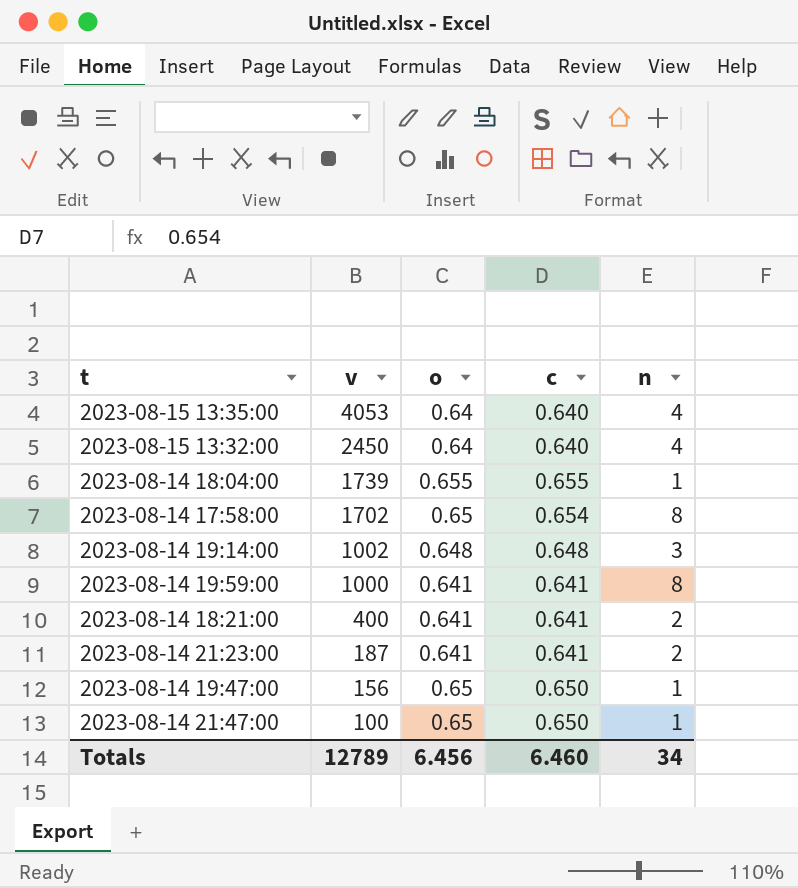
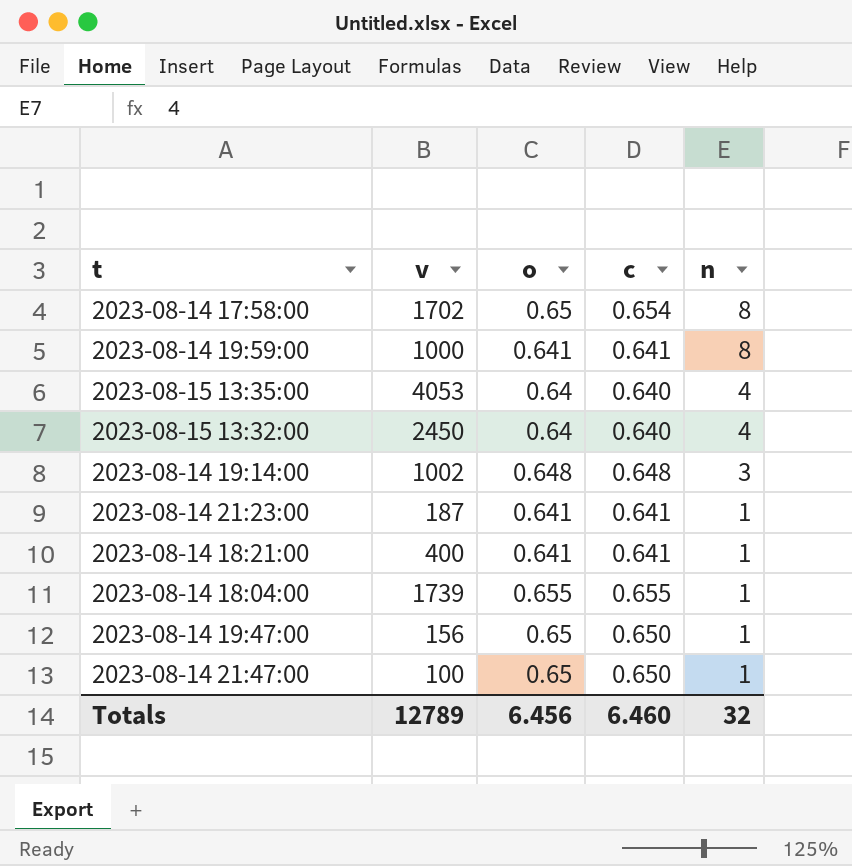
row order: v descending -> n descending
2023-08-14 21:23:00 | n: 2 -> 1
2023-08-14 18:21:00 | n: 2 -> 1
Totals | n: 34 -> 32

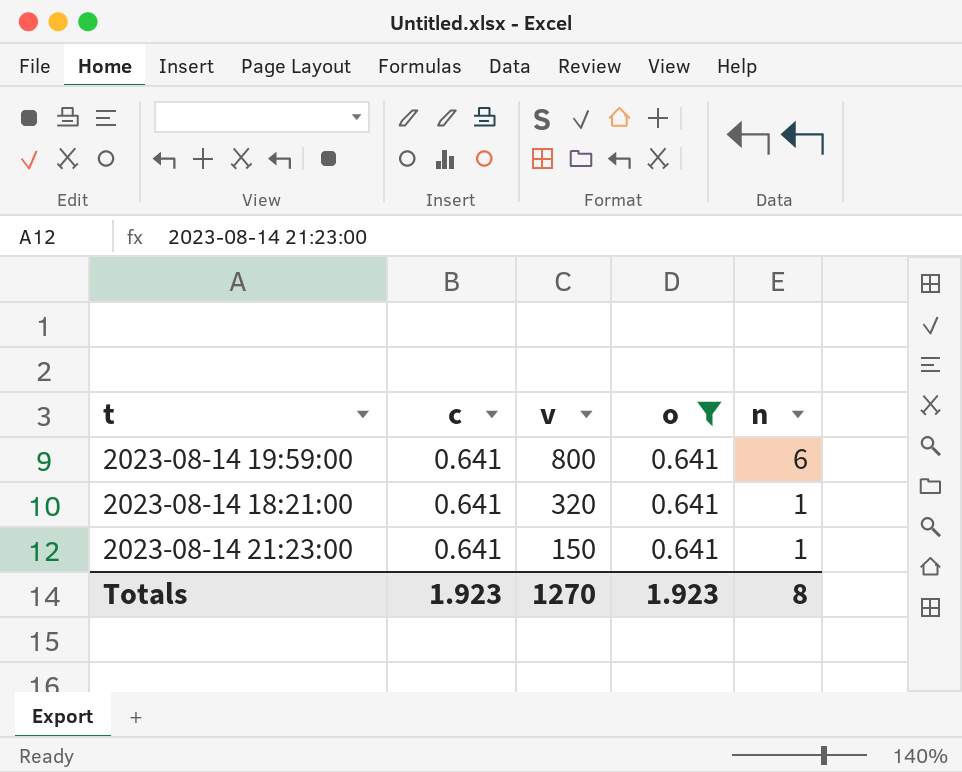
filter: none -> o = 0.641
row order: n descending -> v descending
column c | position: 4 -> 2
2023-08-14 19:59:00 | v: 1000 -> 800
2023-08-14 19:59:00 | n: 8 -> 6
2023-08-14 18:21:00 | v: 400 -> 320
2023-08-14 21:23:00 | v: 187 -> 150
Totals | c: 6.460 -> 1.923
Totals | v: 12789 -> 1270
Totals | o: 6.456 -> 1.923
Totals | n: 32 -> 8

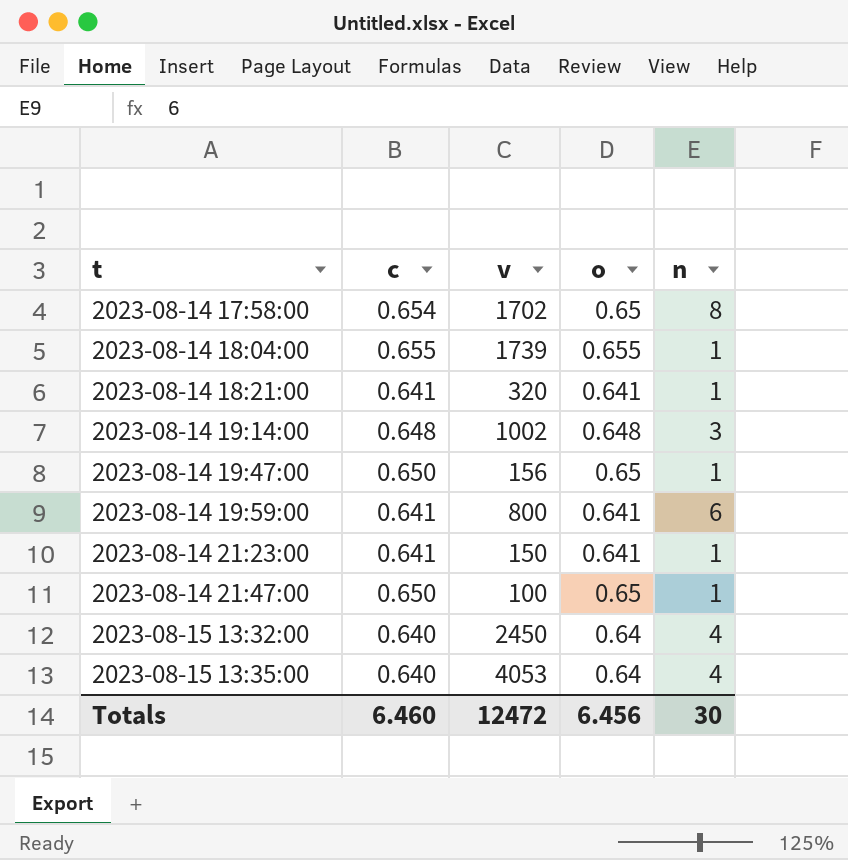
filter: o = 0.641 -> none
row order: v descending -> t ascending
Totals | c: 1.923 -> 6.460
Totals | v: 1270 -> 12472
Totals | o: 1.923 -> 6.456
Totals | n: 8 -> 30

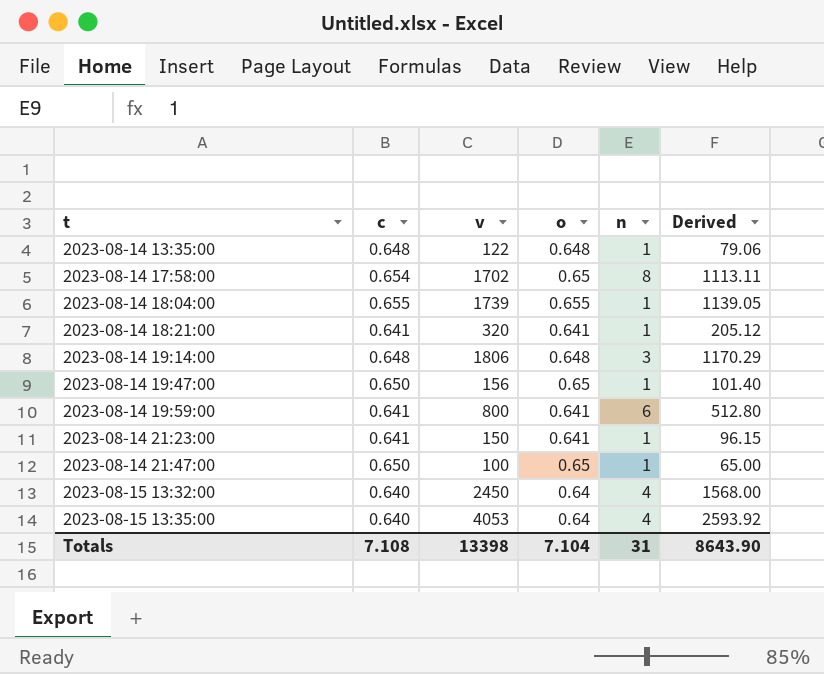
column Derived | formula: none -> [c] * [v]
row 2023-08-14 13:35:00: none -> 0.648 | 122 | 0.648 | 1 | 79.06
2023-08-14 19:14:00 | v: 1002 -> 1806
Totals | c: 6.460 -> 7.108
Totals | v: 12472 -> 13398
Totals | o: 6.456 -> 7.104
Totals | n: 30 -> 31

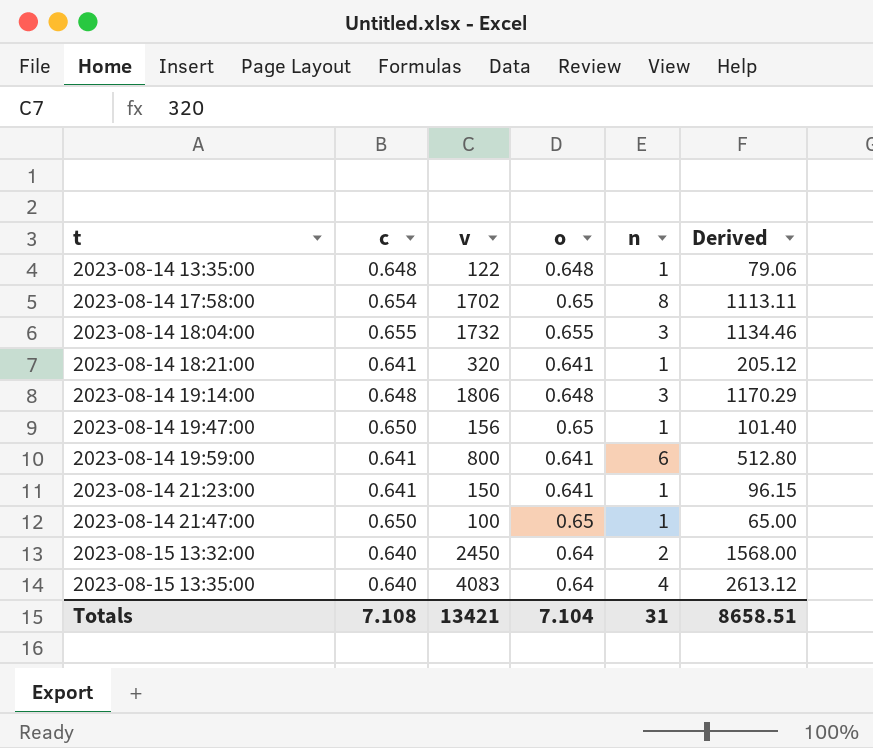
2023-08-14 18:04:00 | v: 1739 -> 1732
2023-08-14 18:04:00 | n: 1 -> 3
2023-08-14 18:04:00 | Derived: 1139.05 -> 1134.46
2023-08-15 13:32:00 | n: 4 -> 2
2023-08-15 13:35:00 | v: 4053 -> 4083
2023-08-15 13:35:00 | Derived: 2593.92 -> 2613.12
Totals | v: 13398 -> 13421
Totals | Derived: 8643.90 -> 8658.51

